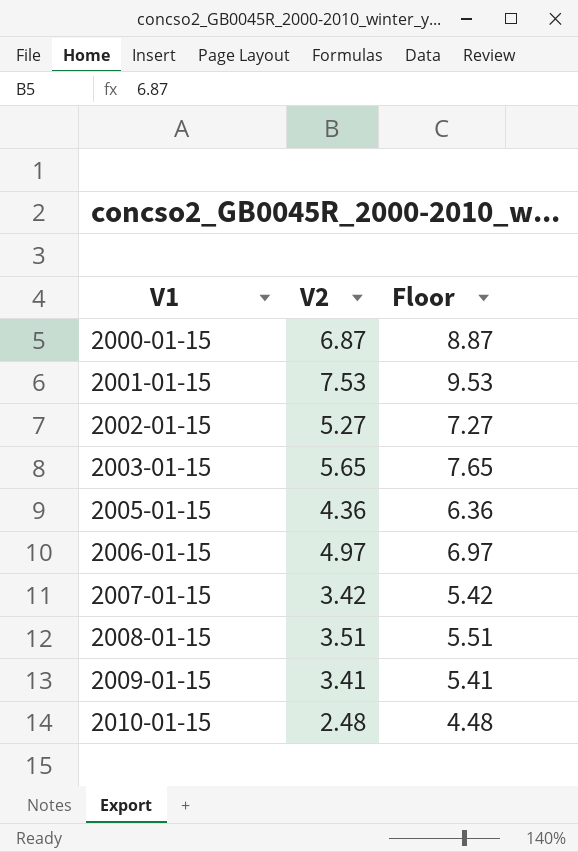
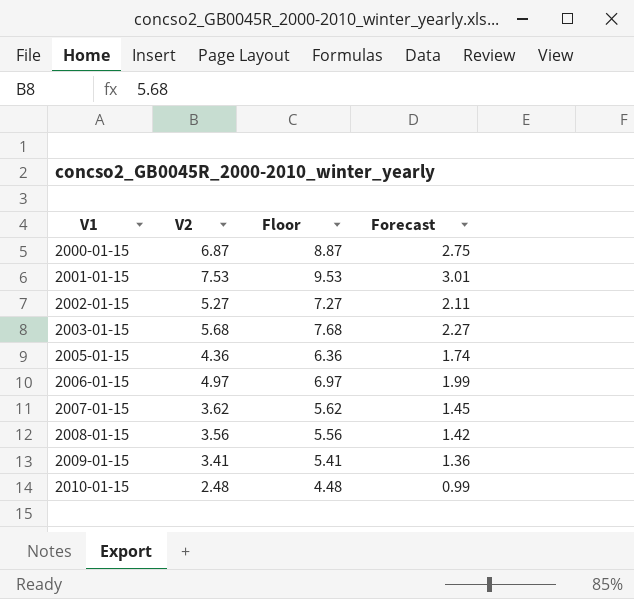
column Forecast | formula: none -> [V2] * 0.4
2003-01-15 | V2: 5.65 -> 5.68
2003-01-15 | Floor: 7.65 -> 7.68
2007-01-15 | V2: 3.42 -> 3.62
2007-01-15 | Floor: 5.42 -> 5.62
2008-01-15 | V2: 3.51 -> 3.56
2008-01-15 | Floor: 5.51 -> 5.56

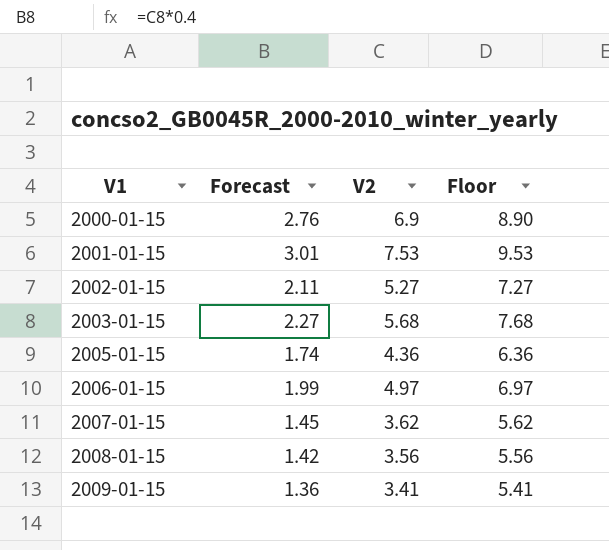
column Forecast | position: 4 -> 2
row 2010-01-15: 2.48 | 4.48 | 0.99 -> none
2000-01-15 | Forecast: 2.75 -> 2.76
2000-01-15 | V2: 6.87 -> 6.9
2000-01-15 | Floor: 8.87 -> 8.90

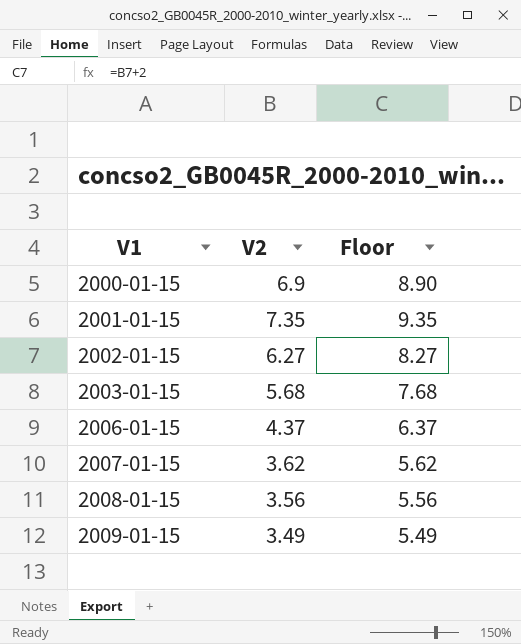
column Forecast | formula: [V2] * 0.4 -> none
row 2005-01-15: 1.74 | 4.36 | 6.36 -> none
2001-01-15 | V2: 7.53 -> 7.35
2001-01-15 | Floor: 9.53 -> 9.35
2002-01-15 | V2: 5.27 -> 6.27
2002-01-15 | Floor: 7.27 -> 8.27
2006-01-15 | V2: 4.97 -> 4.37
2006-01-15 | Floor: 6.97 -> 6.37
2009-01-15 | V2: 3.41 -> 3.49
2009-01-15 | Floor: 5.41 -> 5.49

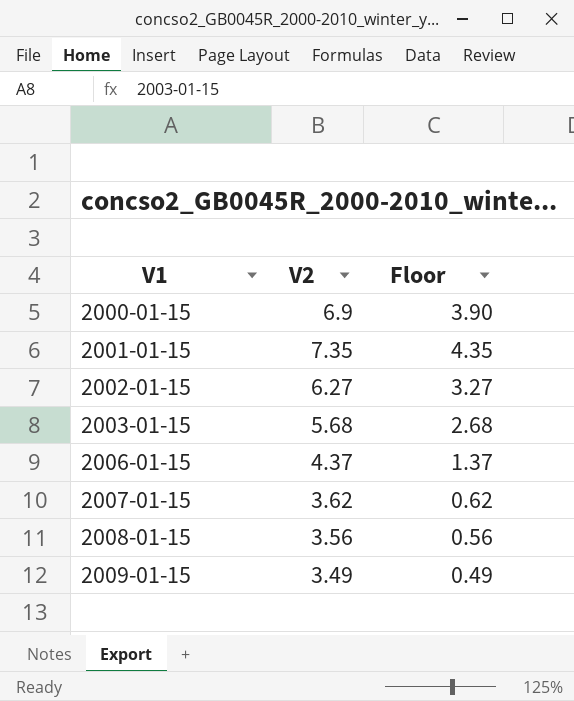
column Floor | formula: [V2] + 2 -> [V2] - 3

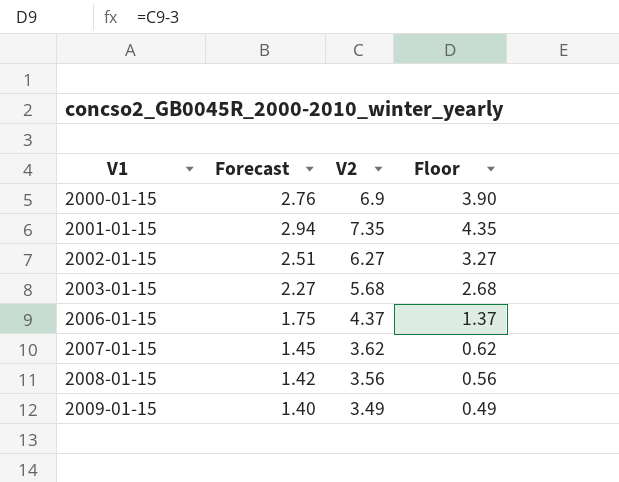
column Forecast | formula: none -> [V2] * 0.4

